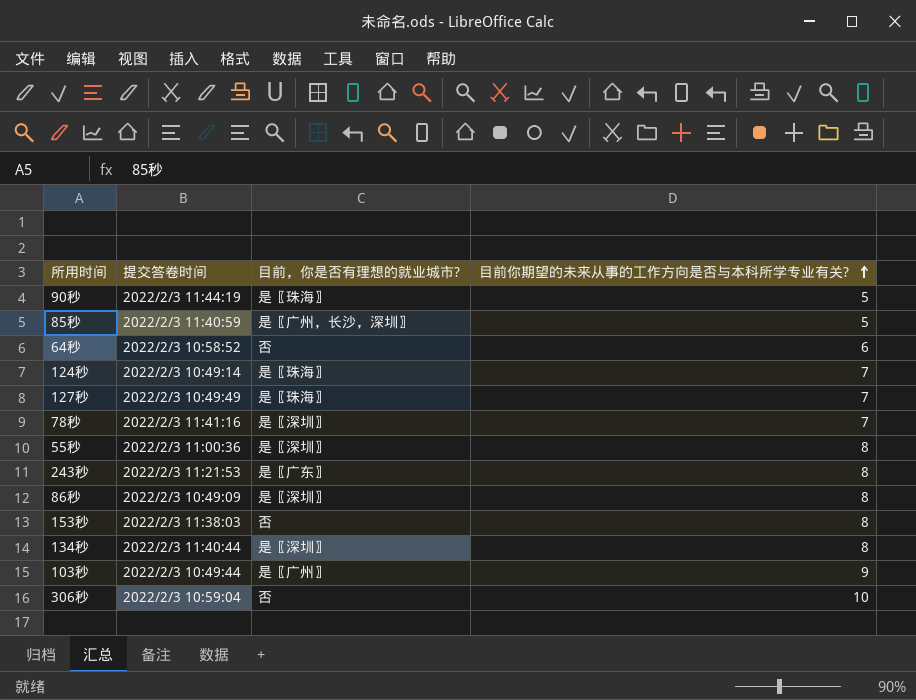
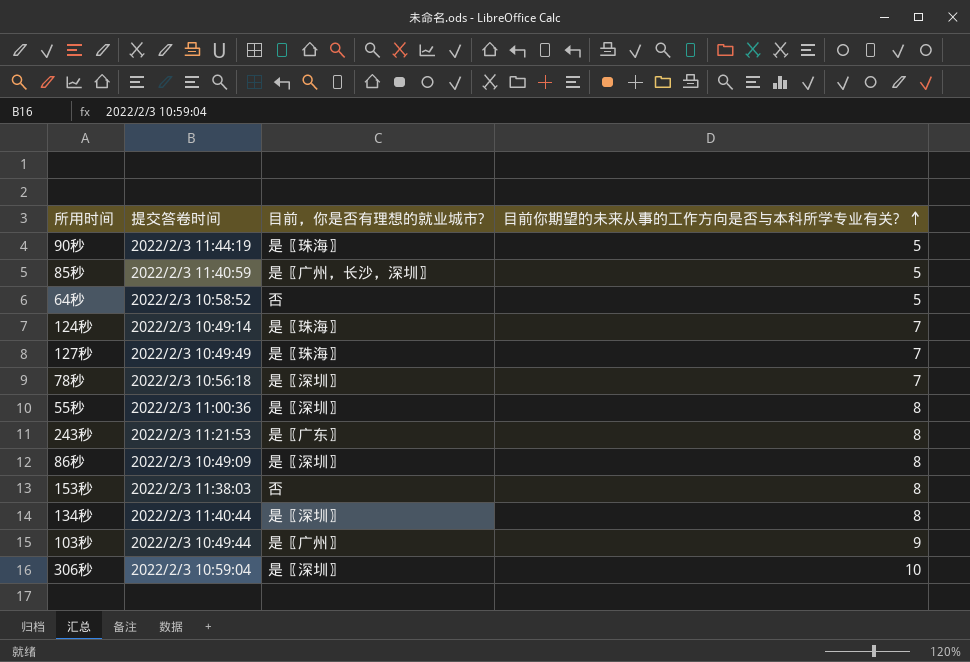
64秒 | 目前你期望的未来从事的工作方向是否与本科所学专业有关?: 6 -> 5
78秒 | 提交答卷时间: 2022/2/3 11:41:16 -> 2022/2/3 10:56:18
306秒 | 目前，你是否有理想的就业城市?: 否 -> 是〖深圳〗

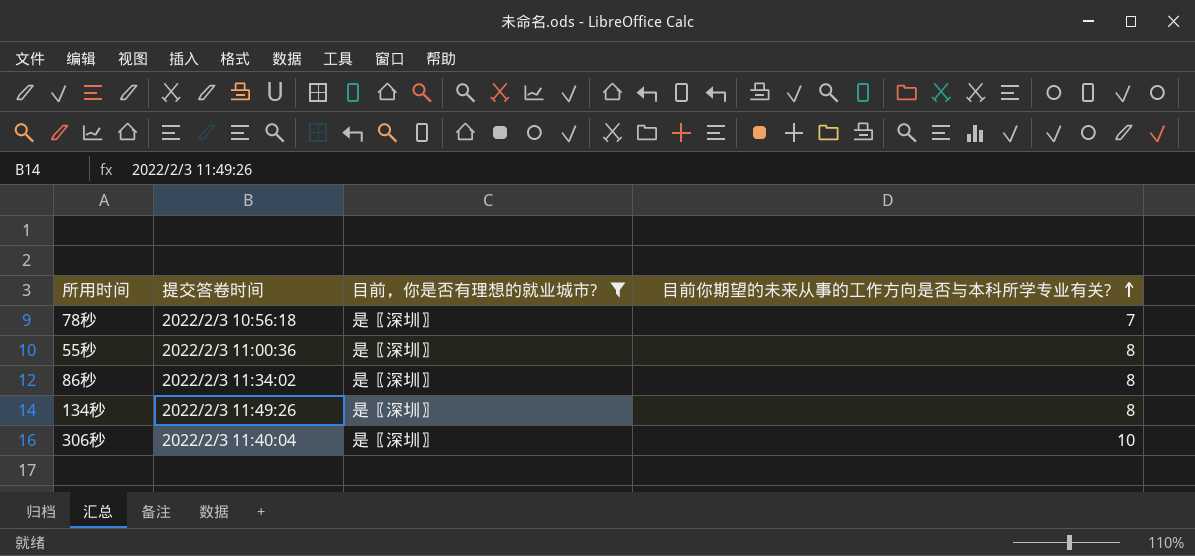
filter: none -> 目前，你是否有理想的就业城市? = 是〖深圳〗
86秒 | 提交答卷时间: 2022/2/3 10:49:09 -> 2022/2/3 11:34:02
134秒 | 提交答卷时间: 2022/2/3 11:40:44 -> 2022/2/3 11:49:26
306秒 | 提交答卷时间: 2022/2/3 10:59:04 -> 2022/2/3 11:40:04

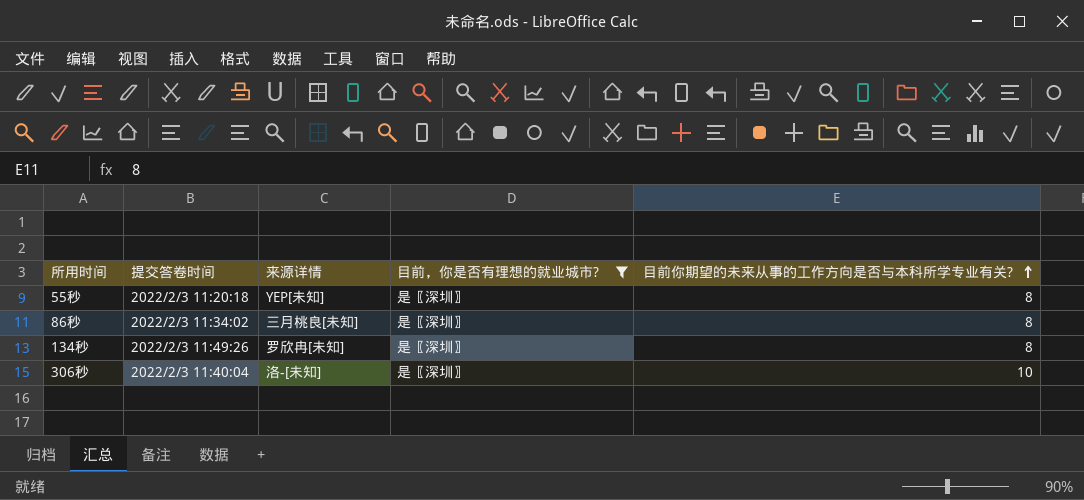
column 来源详情 | position: none -> 3
row 78秒: 2022/2/3 10:56:18 | 是〖深圳〗 | 7 -> none
55秒 | 提交答卷时间: 2022/2/3 11:00:36 -> 2022/2/3 11:20:18

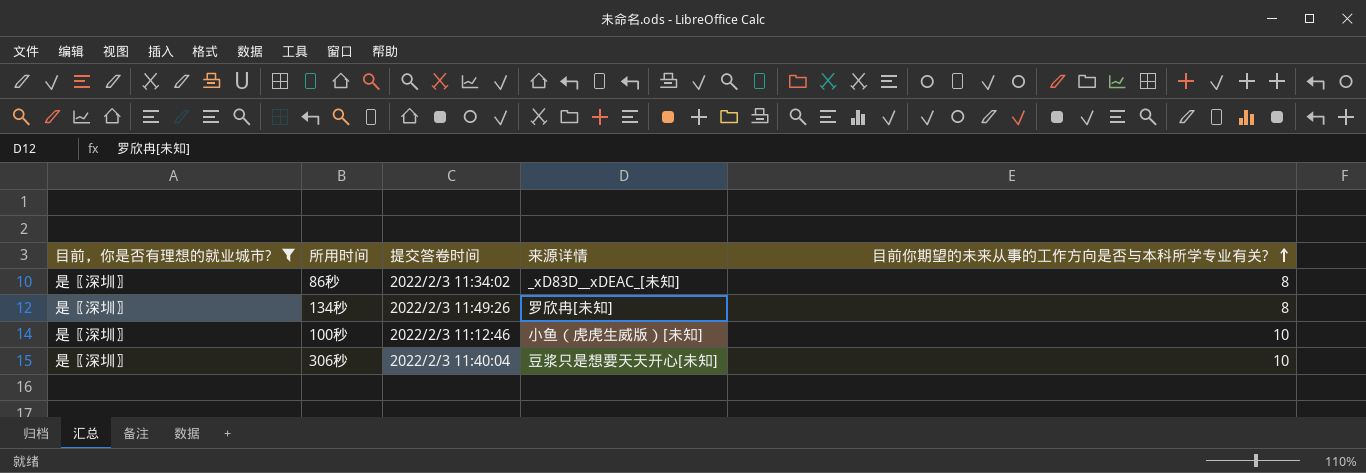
column 目前，你是否有理想的就业城市? | position: 4 -> 1
row 55秒: 2022/2/3 11:20:18 | YEP[未知] | 是〖深圳〗 | 8 -> none
86秒 | 来源详情: 三月桃良[未知] -> _xD83D__xDEAC_[未知]
row 100秒: none -> 是〖深圳〗 | 2022/2/3 11:12:46 | 小鱼（虎虎生威版）[未知] | 10
306秒 | 来源详情: 洛-[未知] -> 豆浆只是想要天天开心[未知]

